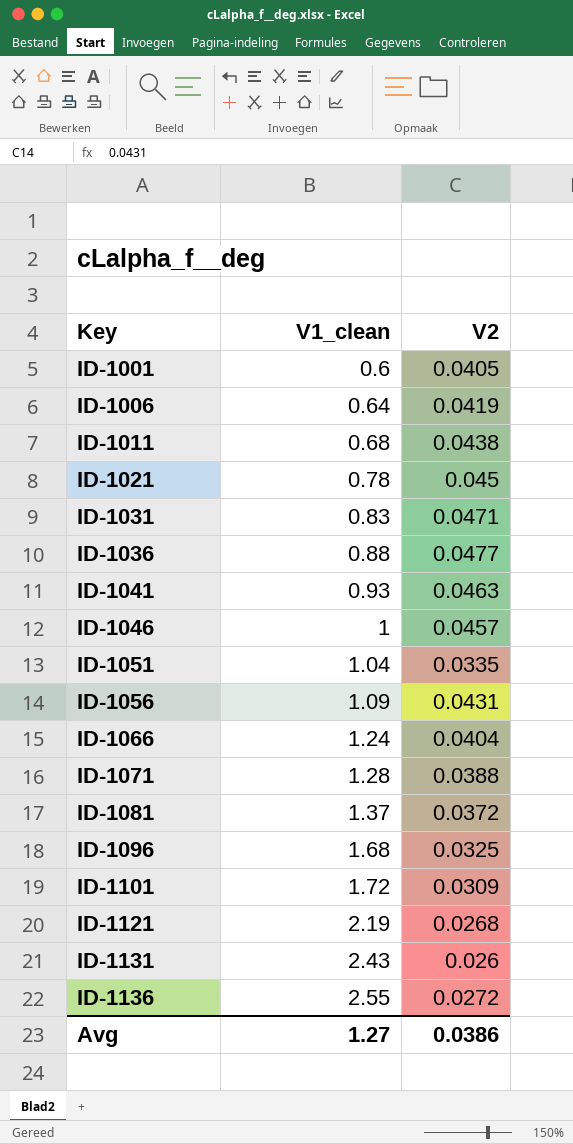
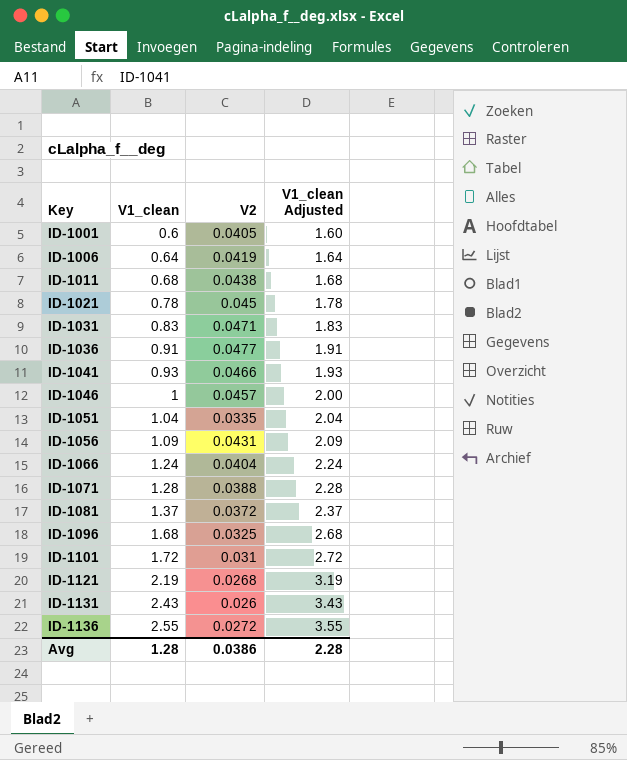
column V1_clean Adjusted | formula: none -> [V1_clean] + 1
ID-1036 | V1_clean: 0.88 -> 0.91
ID-1041 | V2: 0.0463 -> 0.0466
ID-1101 | V2: 0.0309 -> 0.031
Avg | V1_clean: 1.27 -> 1.28

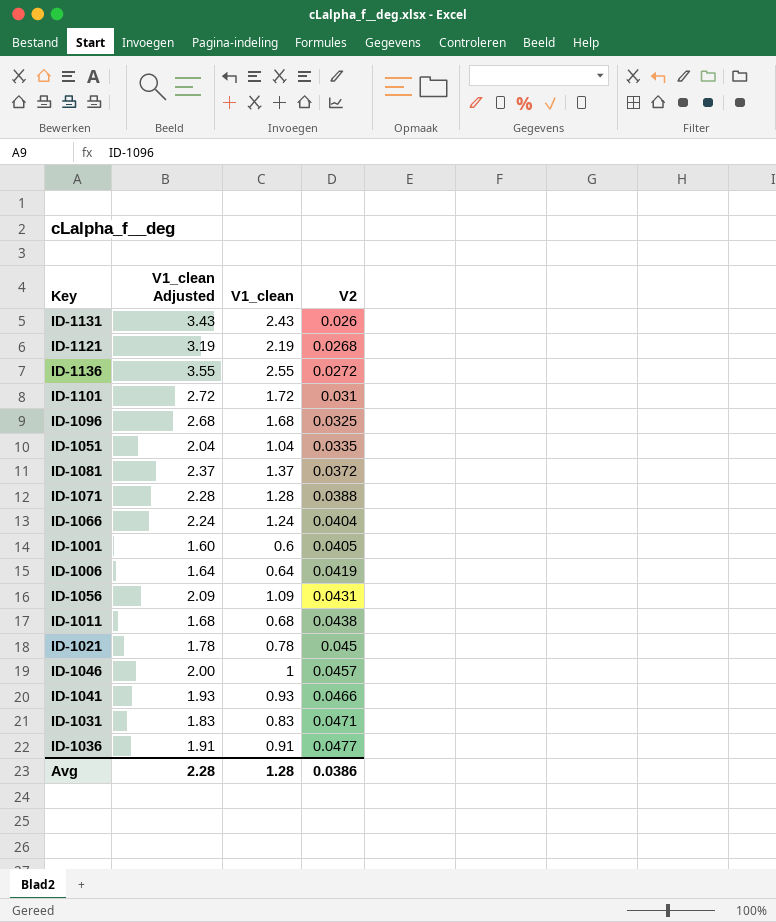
row order: Key ascending -> V2 ascending
column V1_clean Adjusted | position: 4 -> 2

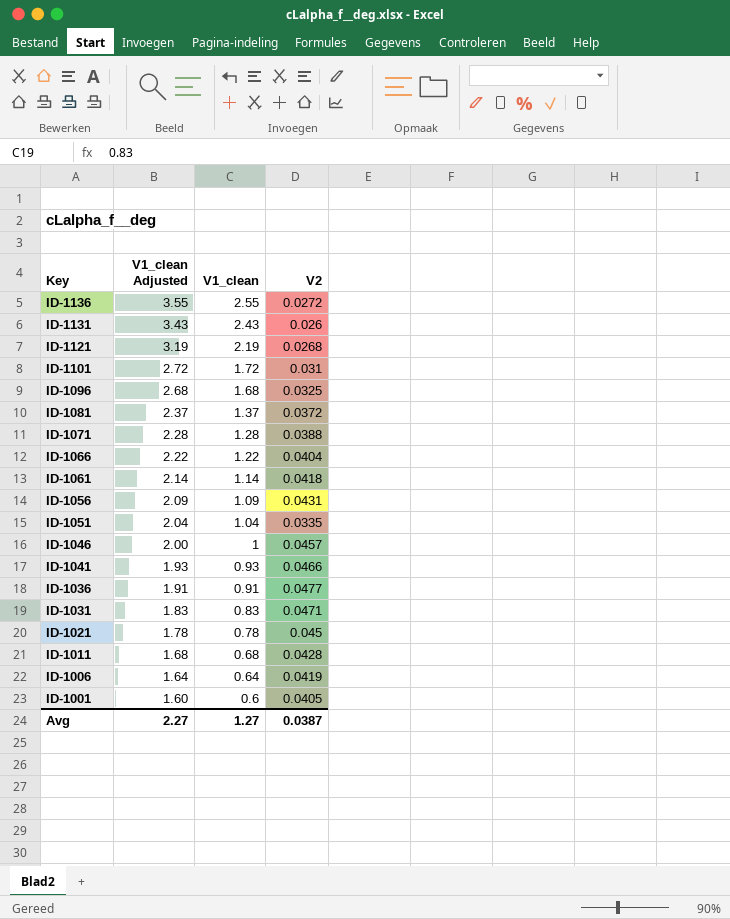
row order: V2 ascending -> Key descending
ID-1066 | V1_clean Adjusted: 2.24 -> 2.22
ID-1066 | V1_clean: 1.24 -> 1.22
row ID-1061: none -> 2.14 | 1.14 | 0.0418
ID-1011 | V2: 0.0438 -> 0.0428
Avg | V1_clean Adjusted: 2.28 -> 2.27
Avg | V1_clean: 1.28 -> 1.27
Avg | V2: 0.0386 -> 0.0387

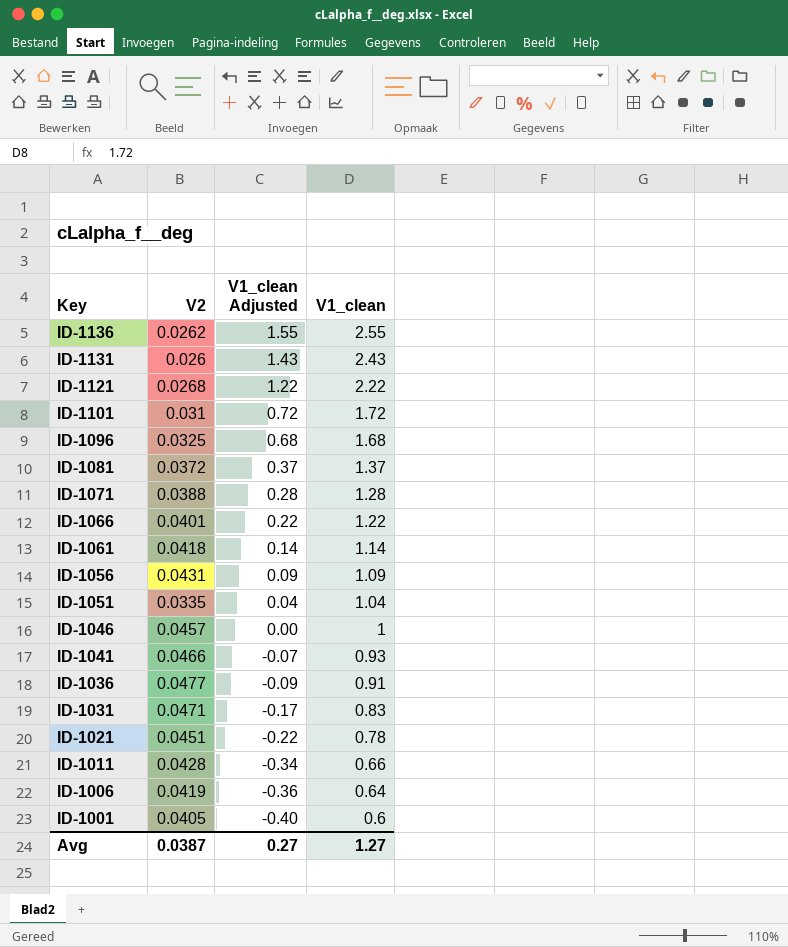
column V2 | position: 4 -> 2
column V1_clean Adjusted | formula: [V1_clean] + 1 -> [V1_clean] - 1
ID-1136 | V2: 0.0272 -> 0.0262
ID-1121 | V1_clean: 2.19 -> 2.22
ID-1066 | V2: 0.0404 -> 0.0401
ID-1021 | V2: 0.045 -> 0.0451
ID-1011 | V1_clean: 0.68 -> 0.66
Avg | V1_clean Adjusted: 2.27 -> 0.27

